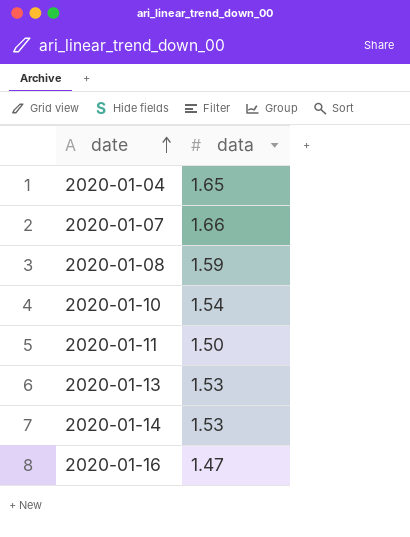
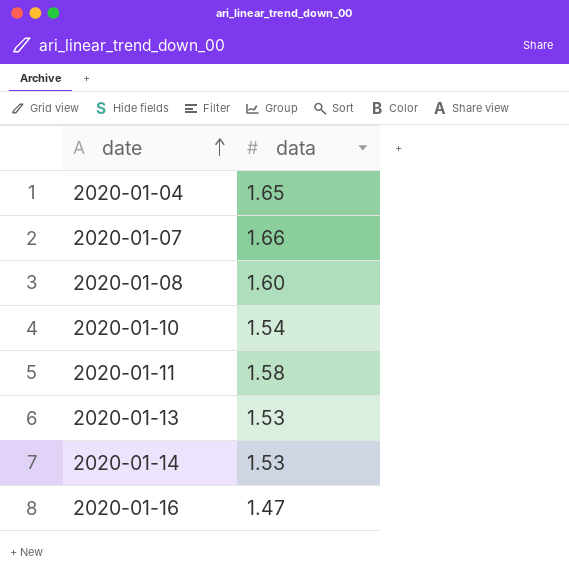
2020-01-08 | data: 1.59 -> 1.60
2020-01-11 | data: 1.50 -> 1.58

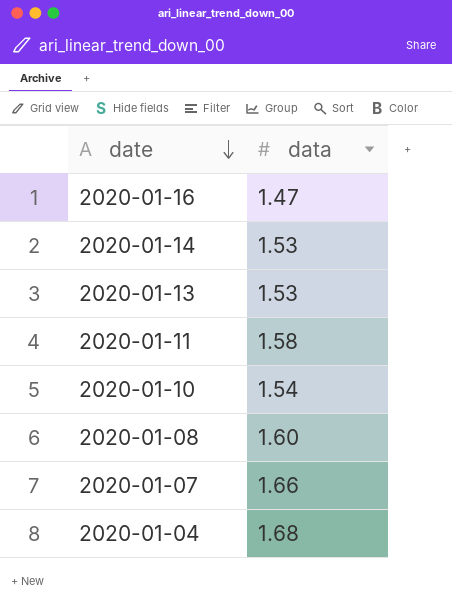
row order: date ascending -> date descending
2020-01-04 | data: 1.65 -> 1.68

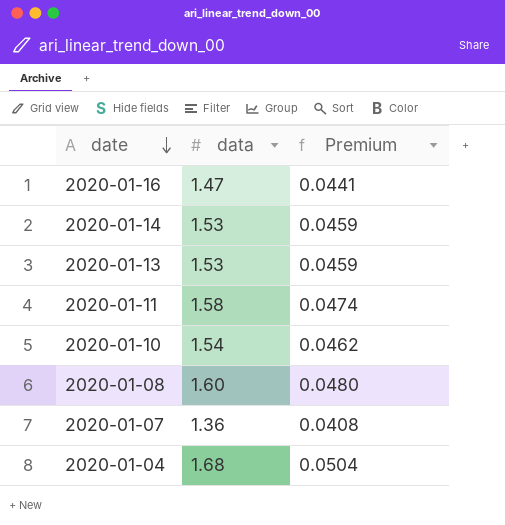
column Premium | formula: none -> [data] * 0.03
2020-01-07 | data: 1.66 -> 1.36

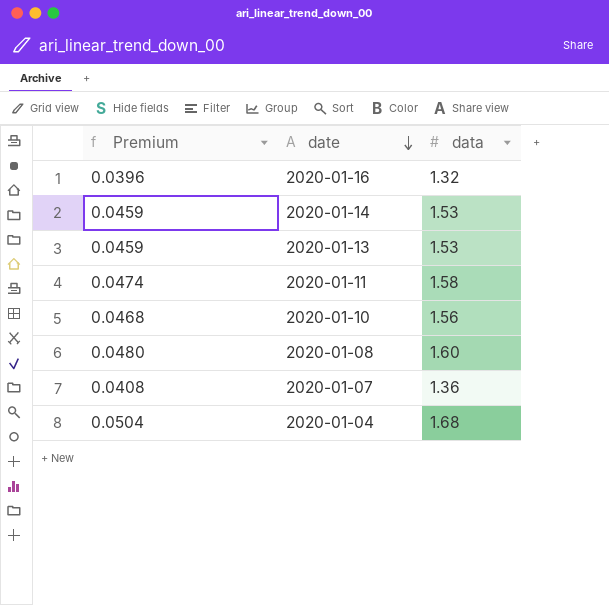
column Premium | position: 3 -> 1
2020-01-16 | Premium: 0.0441 -> 0.0396
2020-01-16 | data: 1.47 -> 1.32
2020-01-10 | Premium: 0.0462 -> 0.0468
2020-01-10 | data: 1.54 -> 1.56

